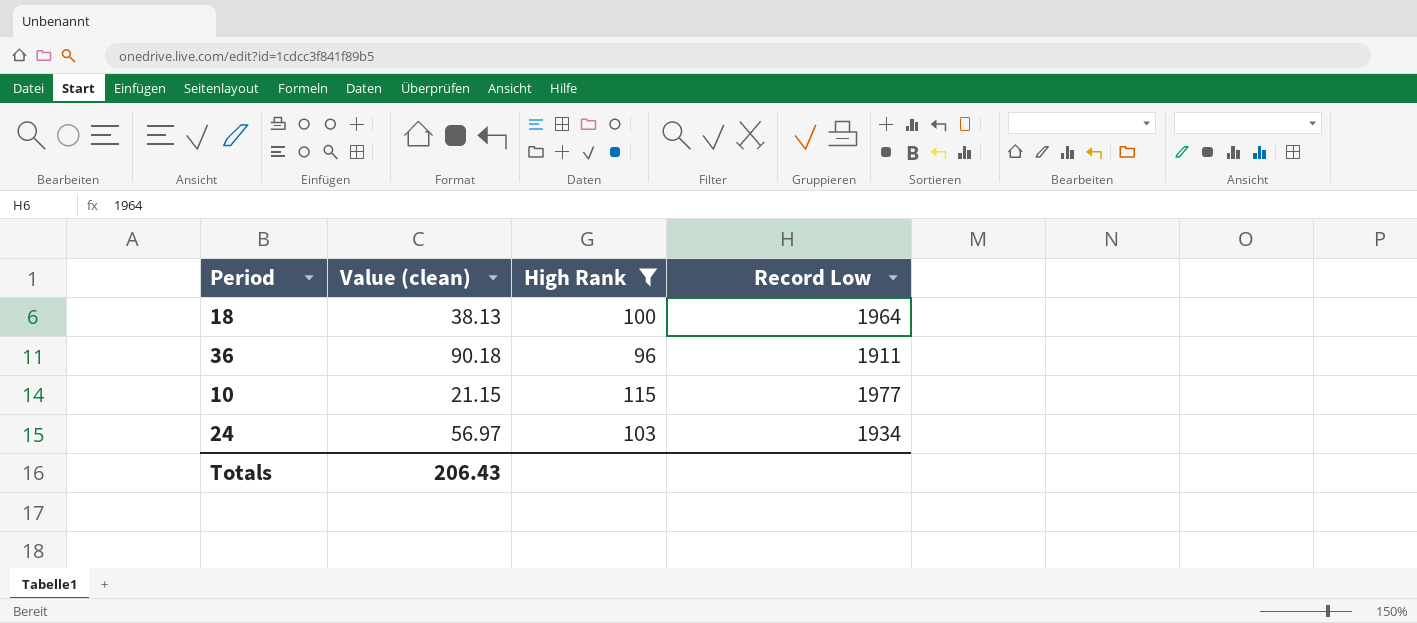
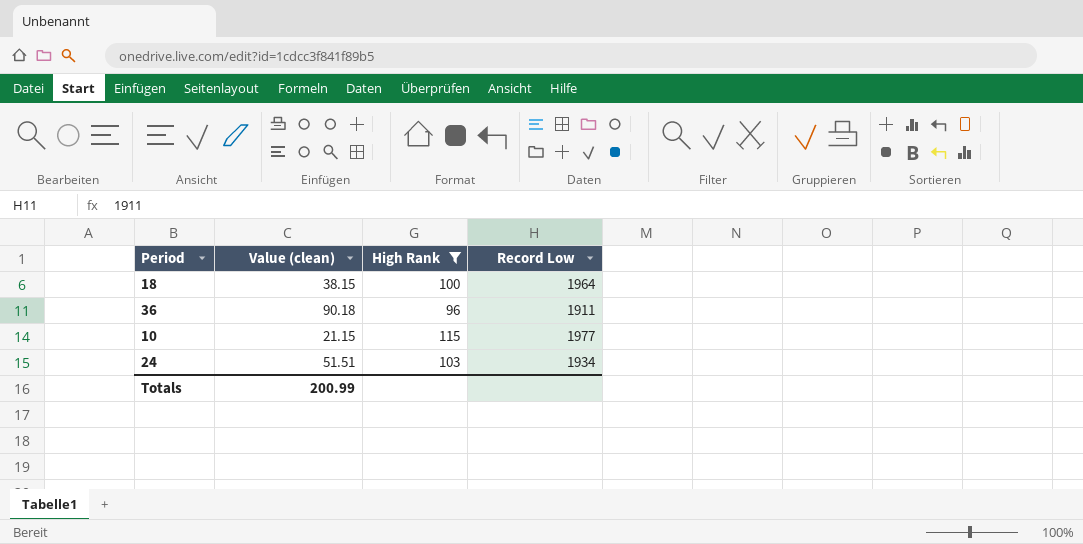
18 | Value (clean): 38.13 -> 38.15
24 | Value (clean): 56.97 -> 51.51
Totals | Value (clean): 206.43 -> 200.99

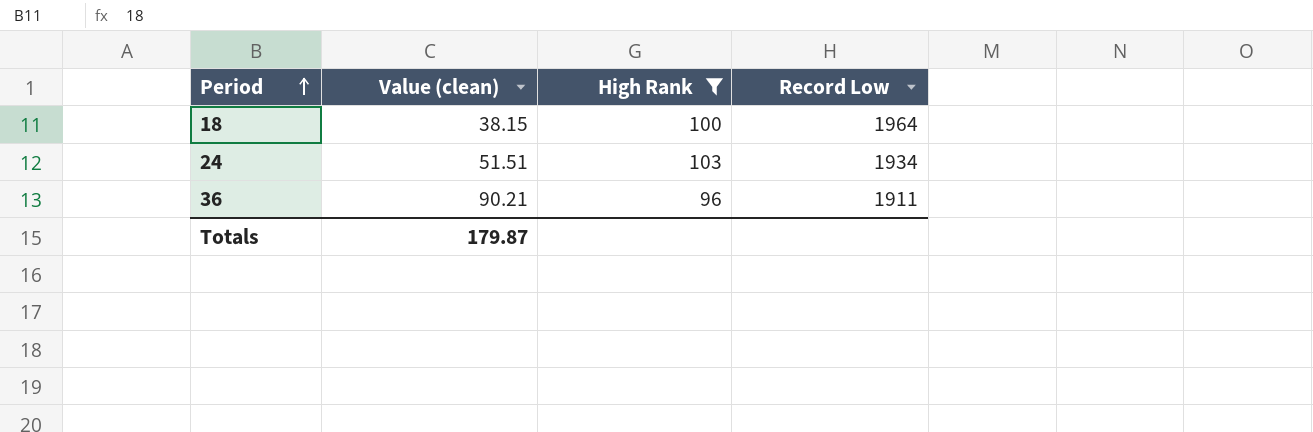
row order: none -> Period ascending
row 10: 21.15 | 115 | 1977 -> none
36 | Value (clean): 90.18 -> 90.21
Totals | Value (clean): 200.99 -> 179.87

